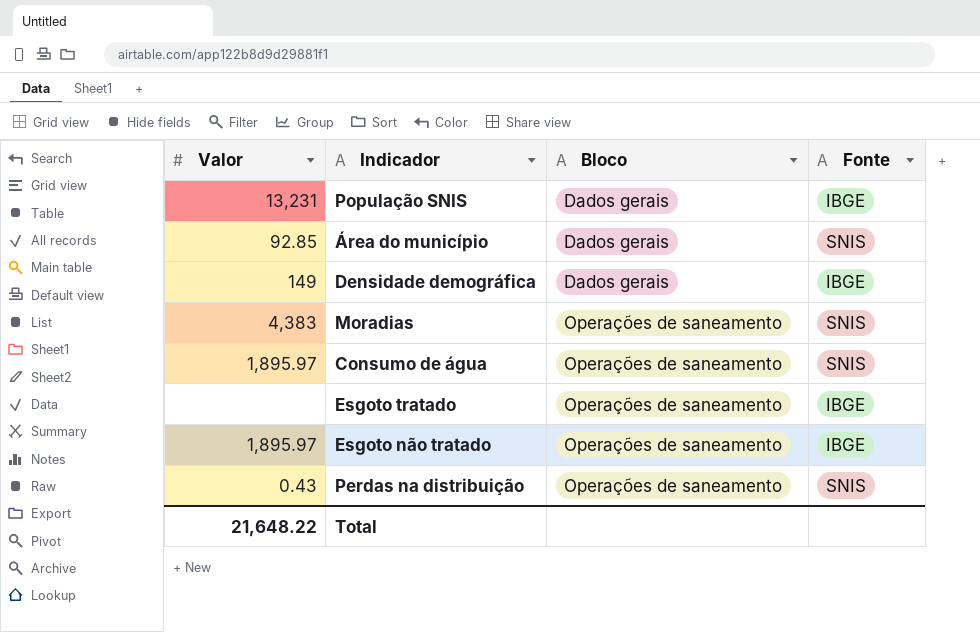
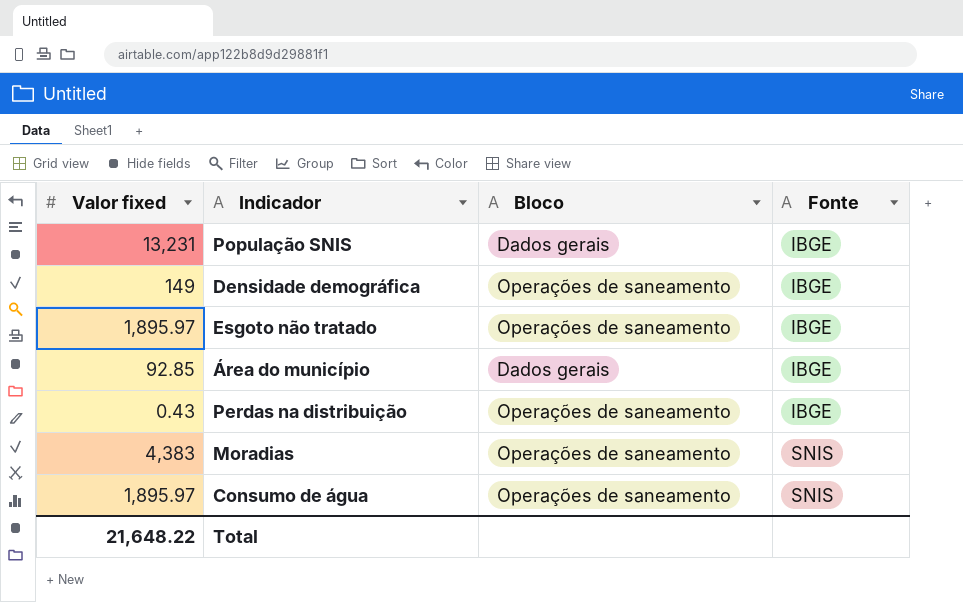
row order: Bloco ascending -> Fonte ascending
column name: Valor -> Valor fixed
row Esgoto tratado: none | Operações de saneamento | IBGE -> none
Densidade demográfica | Bloco: Dados gerais -> Operações de saneamento
Área do município | Fonte: SNIS -> IBGE
Perdas na distribuição | Fonte: SNIS -> IBGE

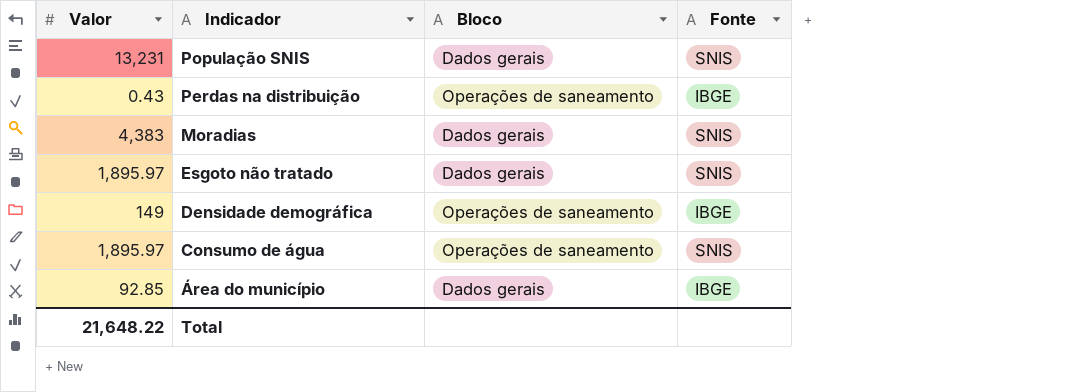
row order: Fonte ascending -> Indicador descending
column name: Valor fixed -> Valor
População SNIS | Fonte: IBGE -> SNIS
Moradias | Bloco: Operações de saneamento -> Dados gerais
Esgoto não tratado | Bloco: Operações de saneamento -> Dados gerais
Esgoto não tratado | Fonte: IBGE -> SNIS

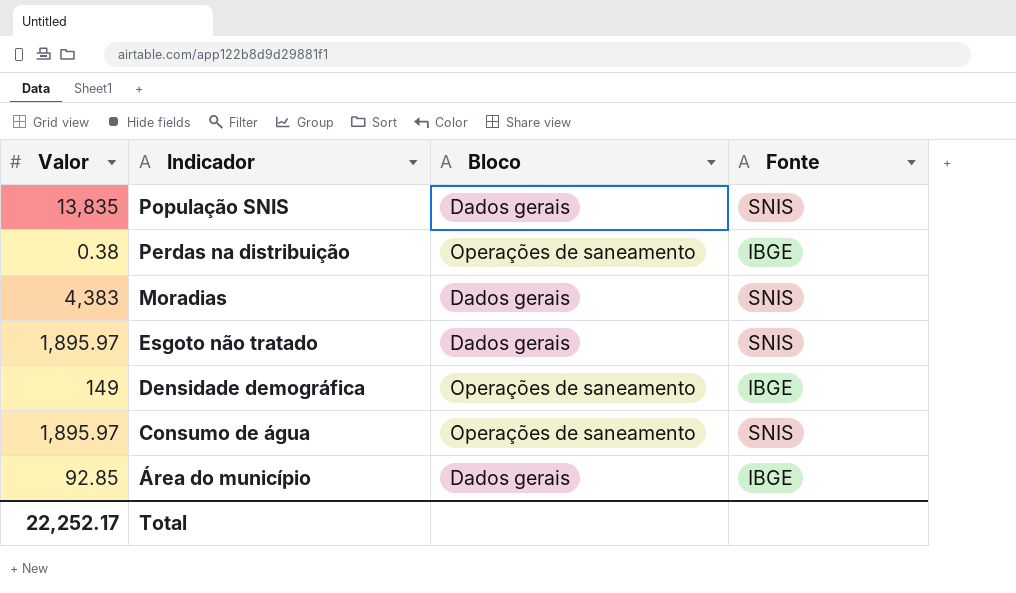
População SNIS | Valor: 13,231 -> 13,835
Perdas na distribuição | Valor: 0.43 -> 0.38
Total | Valor: 21,648.22 -> 22,252.17

